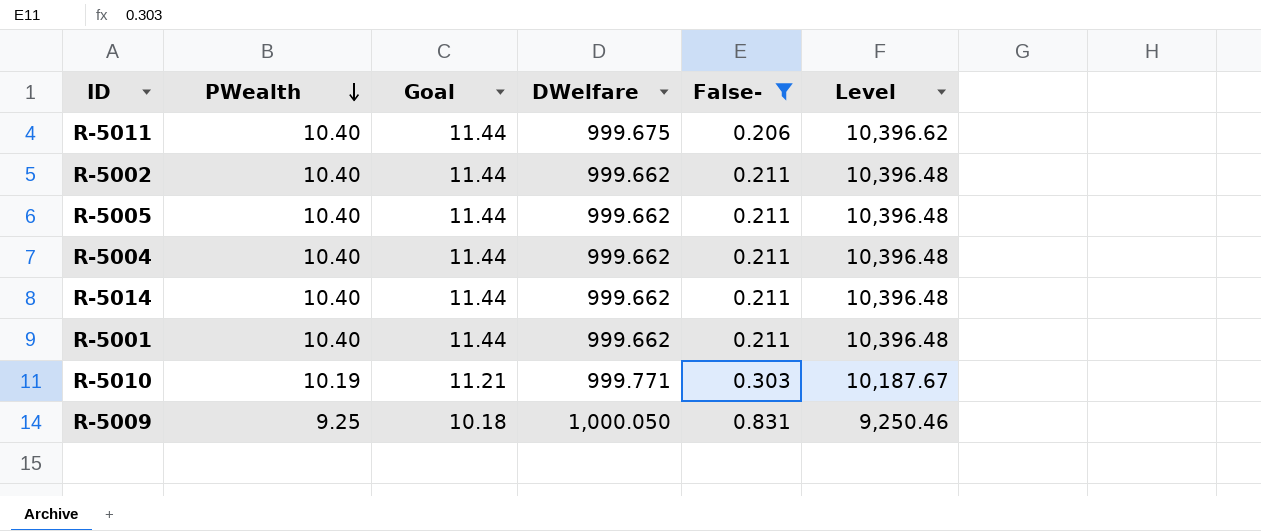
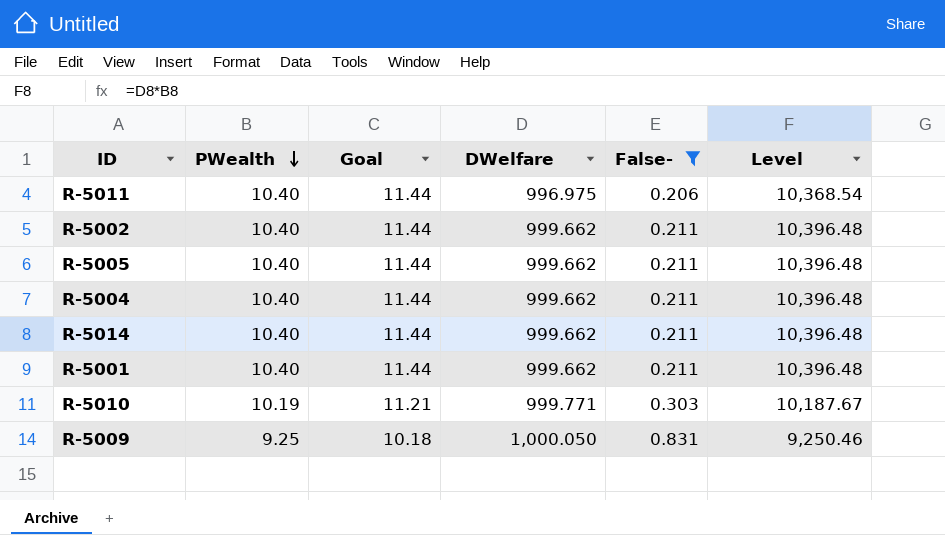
R-5011 | DWelfare: 999.675 -> 996.975
R-5011 | Level: 10,396.62 -> 10,368.54

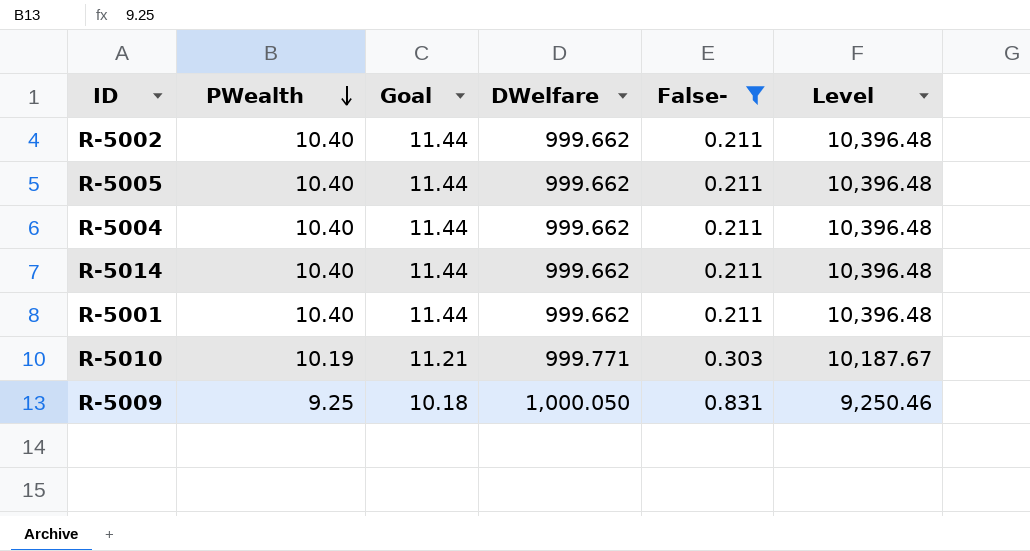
row R-5011: 10.40 | 11.44 | 996.975 | 0.206 | 10,368.54 -> none

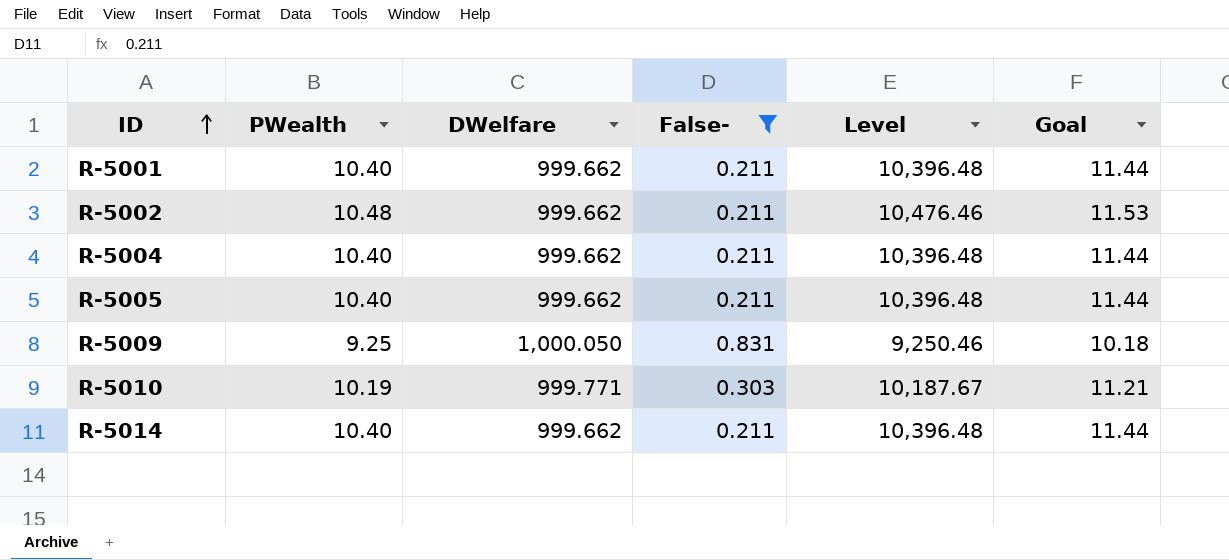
row order: PWealth descending -> ID ascending
column Goal | position: 3 -> 6
R-5002 | PWealth: 10.40 -> 10.48
R-5002 | Level: 10,396.48 -> 10,476.46
R-5002 | Goal: 11.44 -> 11.53

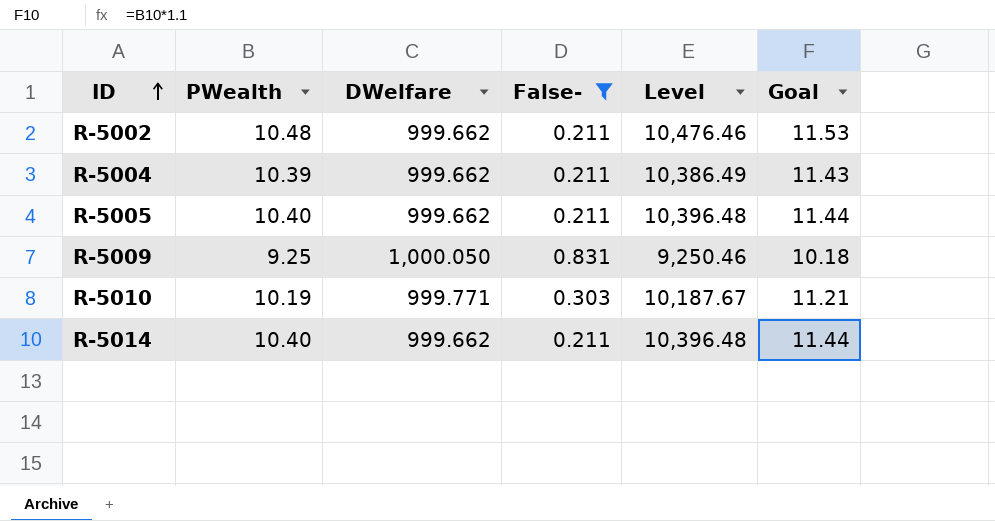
row R-5001: 10.40 | 999.662 | 0.211 | 10,396.48 | 11.44 -> none
R-5004 | PWealth: 10.40 -> 10.39
R-5004 | Level: 10,396.48 -> 10,386.49
R-5004 | Goal: 11.44 -> 11.43

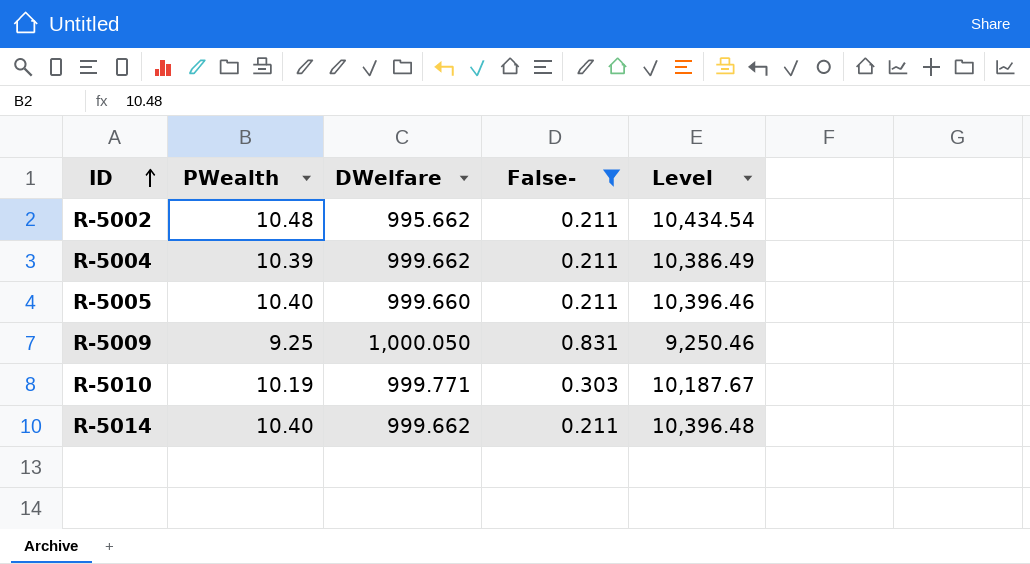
column Goal | formula: [PWealth] * 1.1 -> none
R-5002 | DWelfare: 999.662 -> 995.662
R-5002 | Level: 10,476.46 -> 10,434.54
R-5005 | DWelfare: 999.662 -> 999.660
R-5005 | Level: 10,396.48 -> 10,396.46

